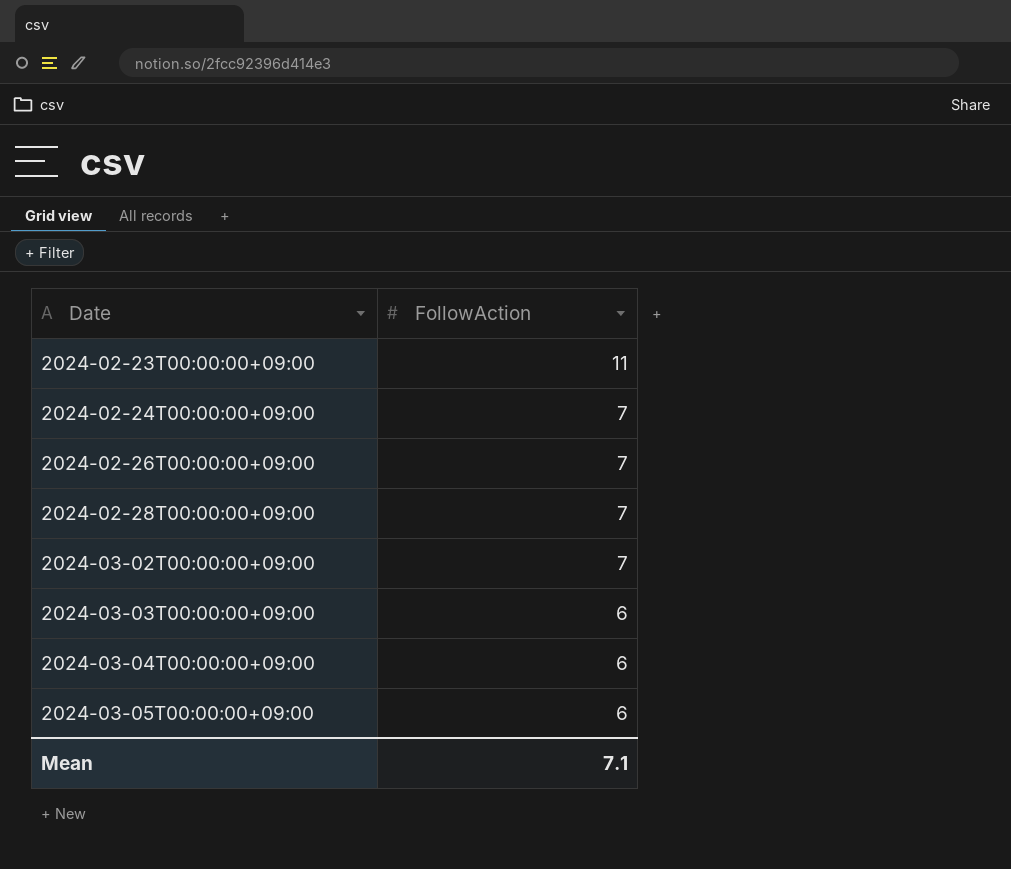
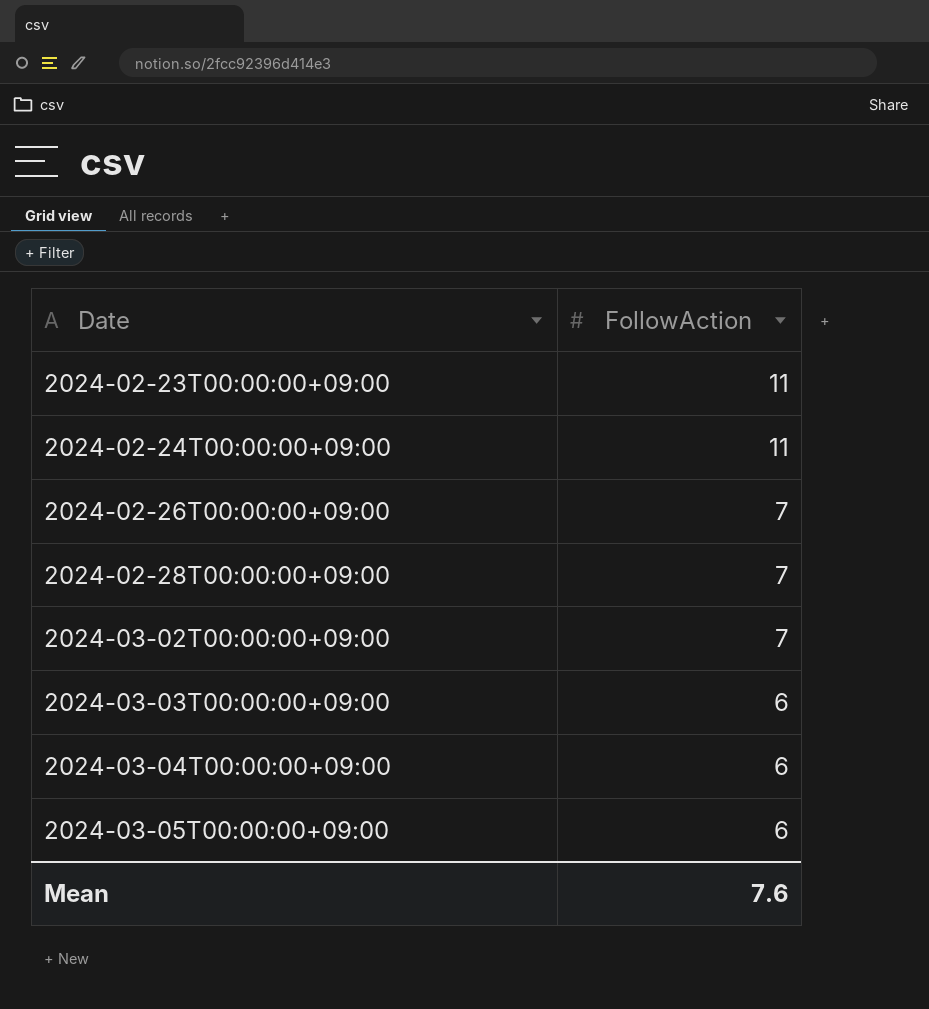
2024-02-24T00:00:00+09:00 | FollowAction: 7 -> 11
Mean | FollowAction: 7.1 -> 7.6

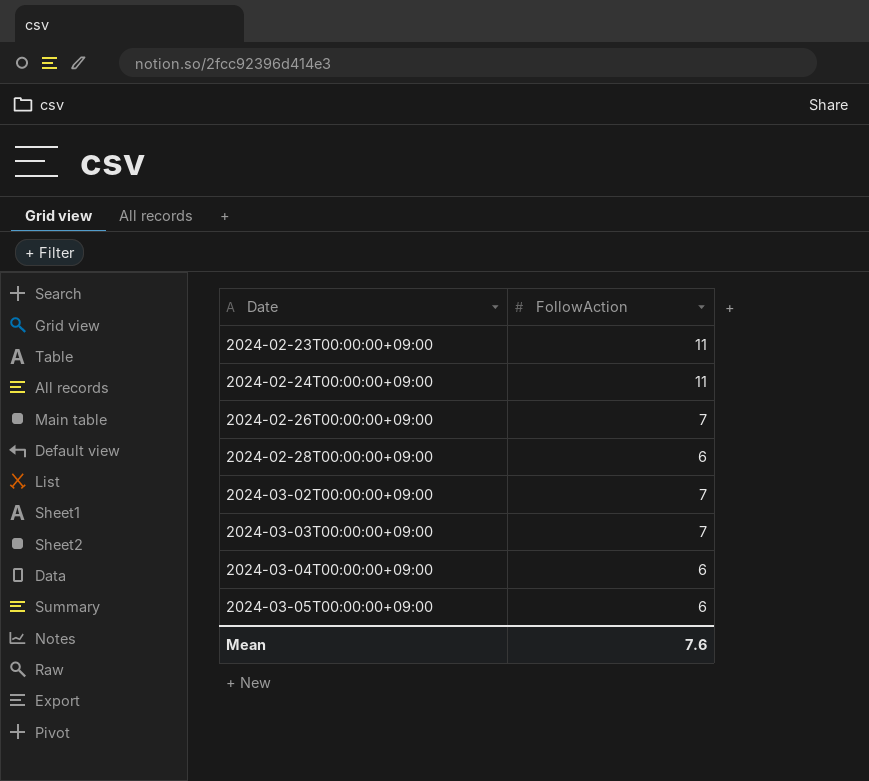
2024-02-28T00:00:00+09:00 | FollowAction: 7 -> 6
2024-03-03T00:00:00+09:00 | FollowAction: 6 -> 7

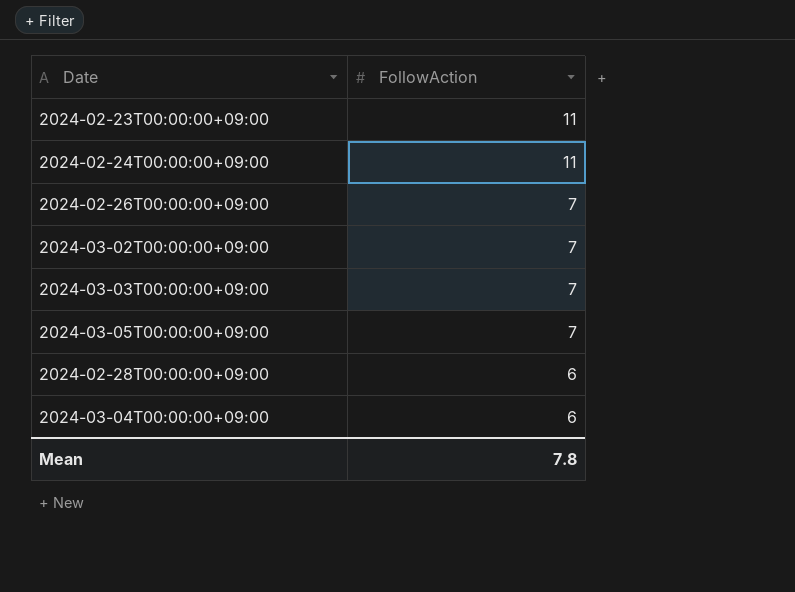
row order: Date ascending -> FollowAction descending
2024-03-05T00:00:00+09:00 | FollowAction: 6 -> 7
Mean | FollowAction: 7.6 -> 7.8

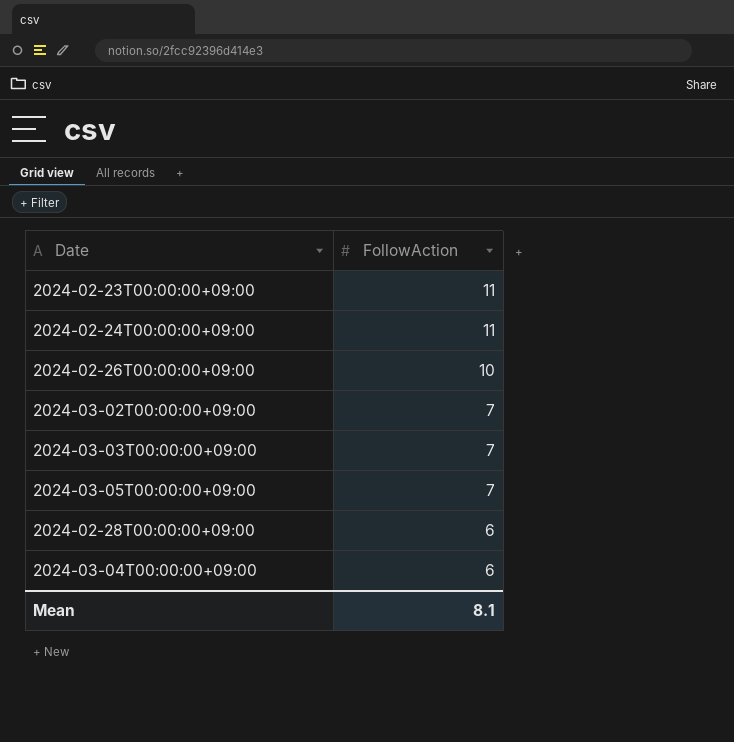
2024-02-26T00:00:00+09:00 | FollowAction: 7 -> 10
Mean | FollowAction: 7.8 -> 8.1

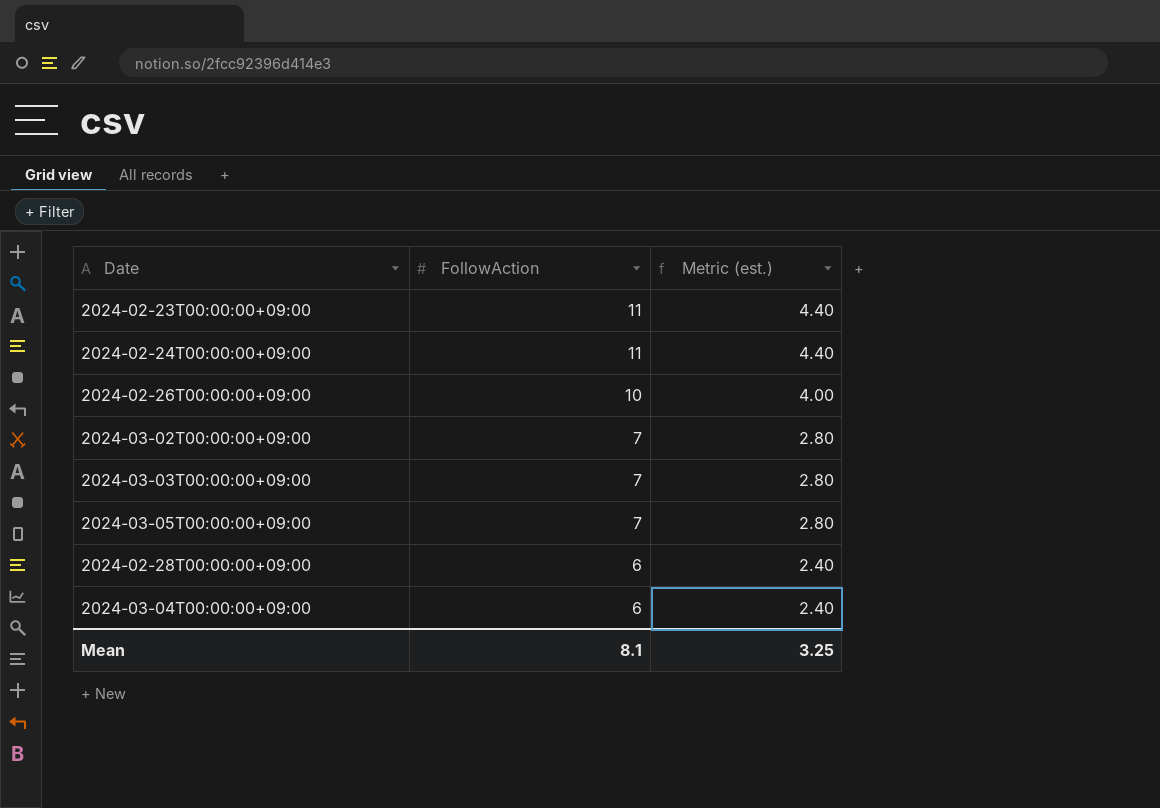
column Metric (est.) | formula: none -> [FollowAction] * 0.4

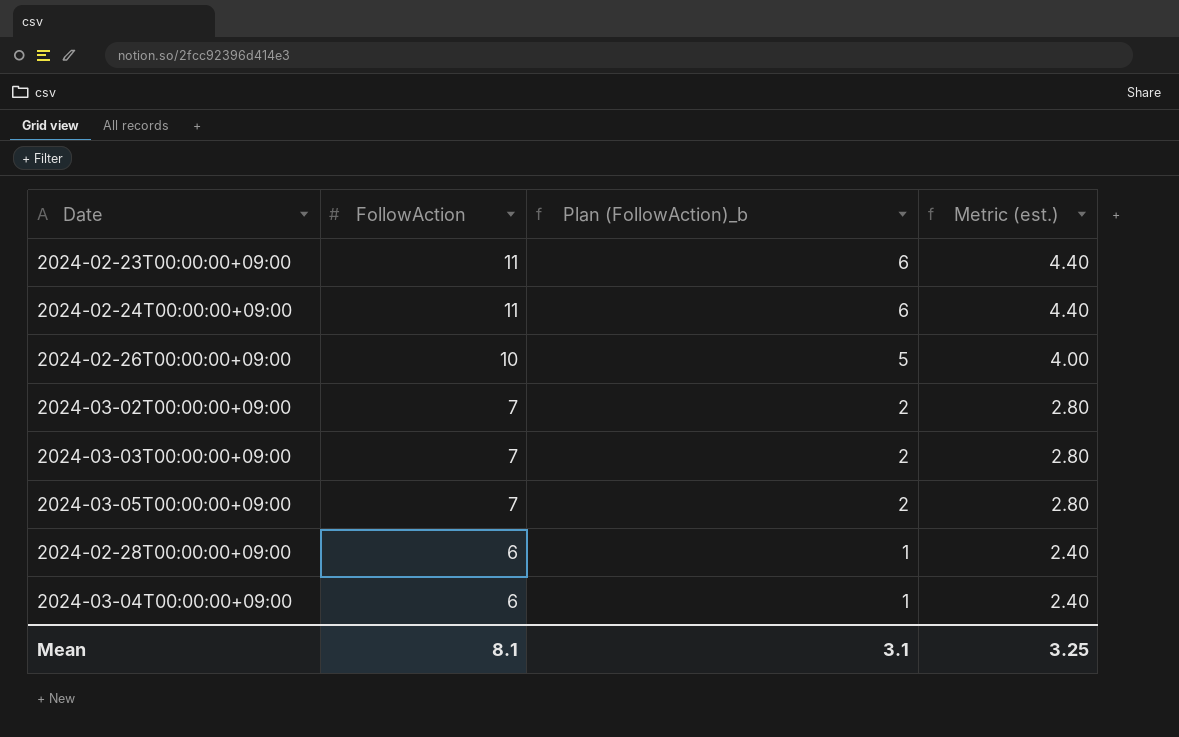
column Plan (FollowAction)_b | formula: none -> [FollowAction] - 5

